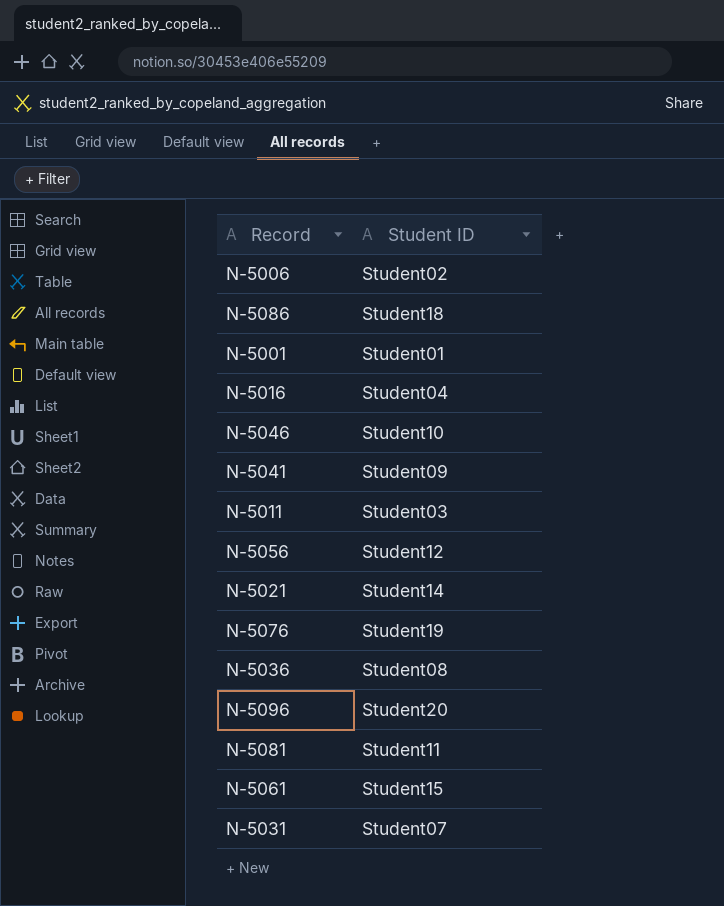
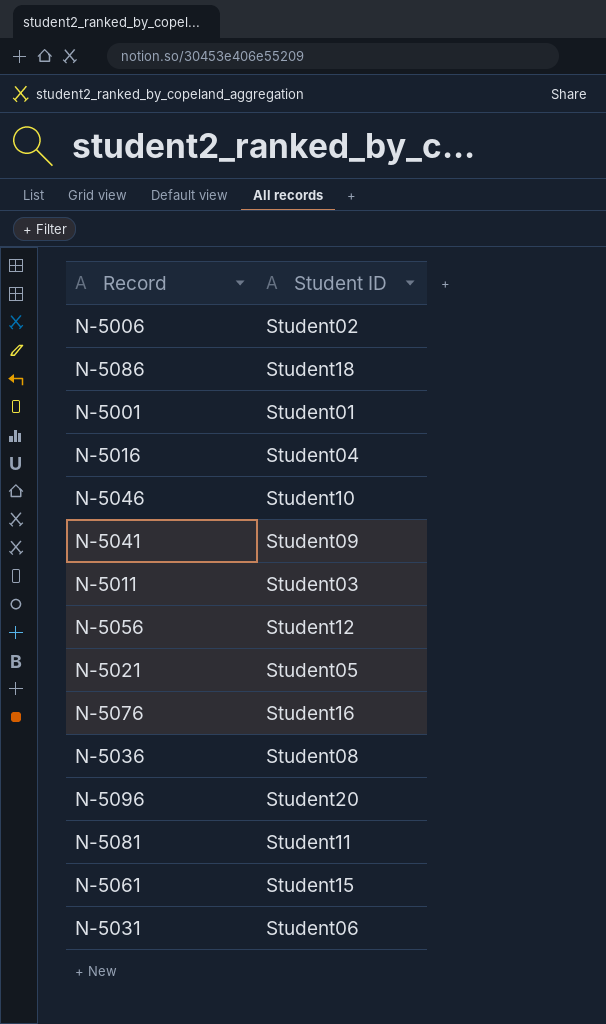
N-5021 | Student ID: Student14 -> Student05
N-5076 | Student ID: Student19 -> Student16
N-5031 | Student ID: Student07 -> Student06

